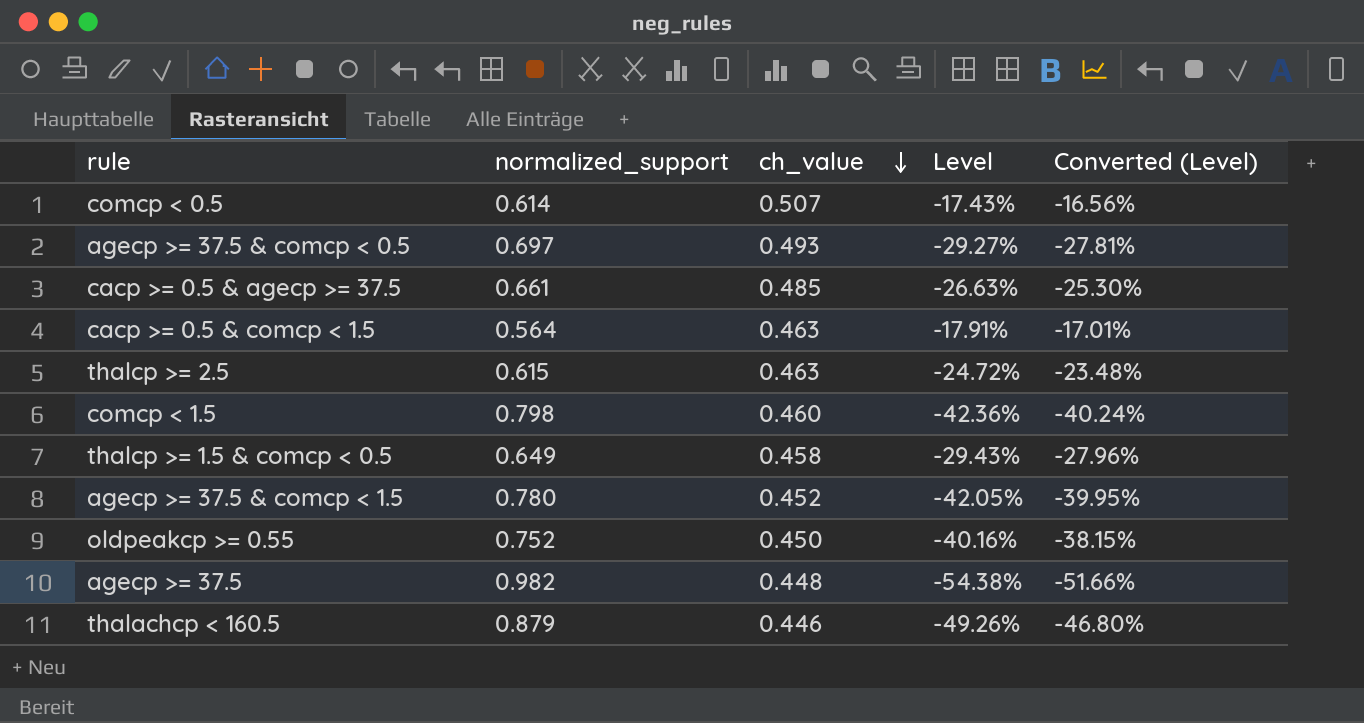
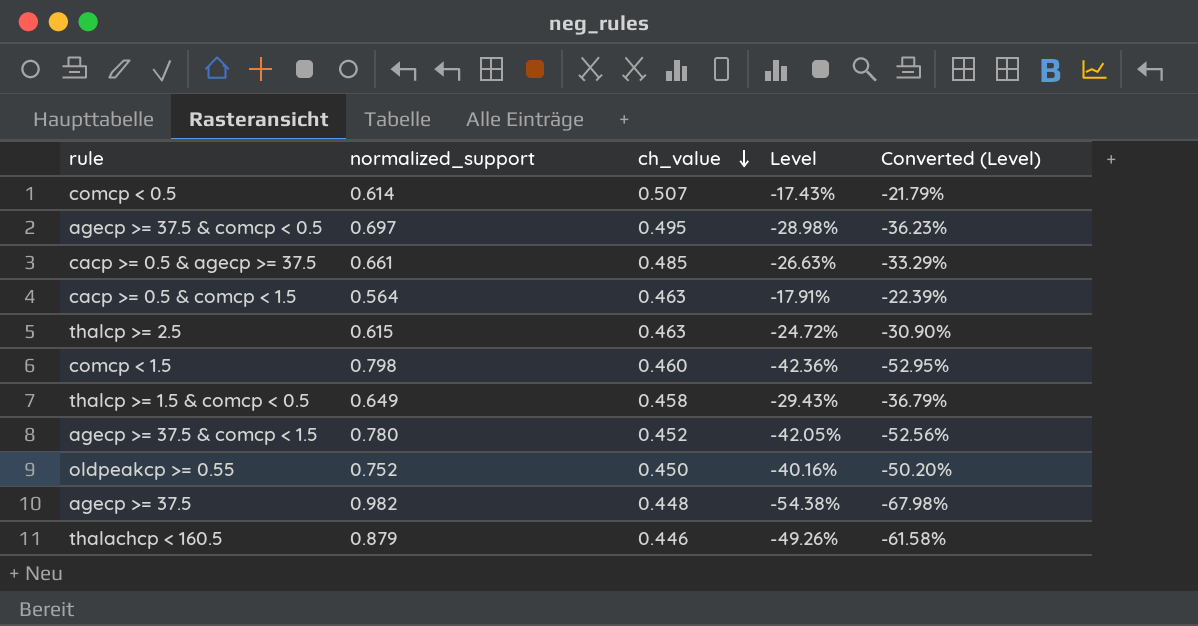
column Converted (Level) | formula: [Level] * 0.95 -> [Level] * 1.25
agecp >= 37.5 & comcp < 0.5 | ch_value: 0.493 -> 0.495
agecp >= 37.5 & comcp < 0.5 | Level: -29.27% -> -28.98%

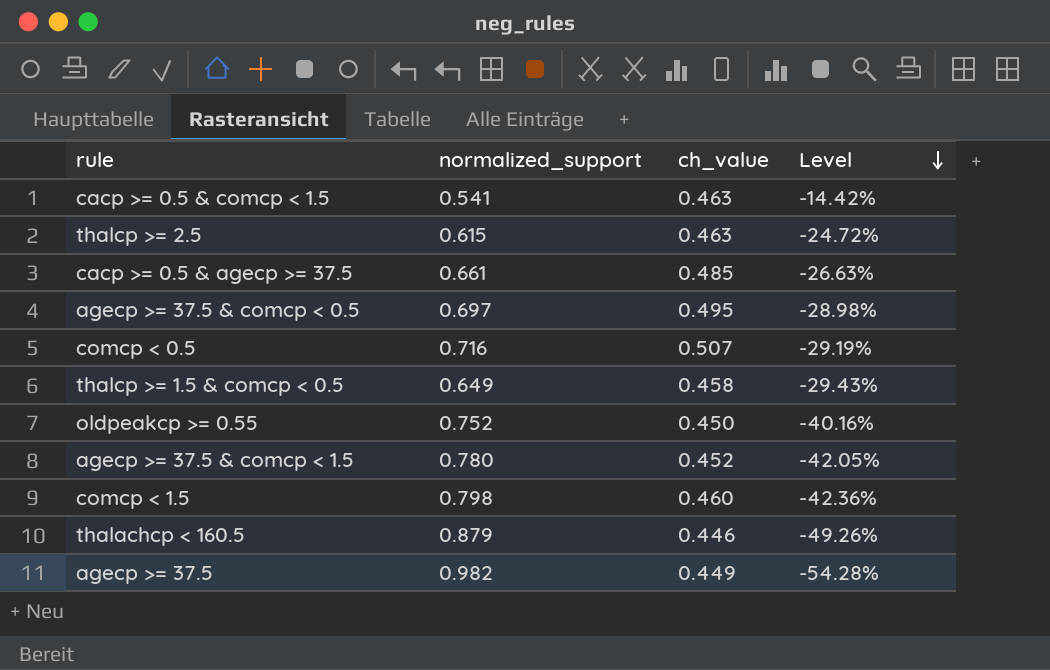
row order: ch_value descending -> Level descending
column Converted (Level) | formula: [Level] * 1.25 -> none
cacp >= 0.5 & comcp < 1.5 | normalized_support: 0.564 -> 0.541
cacp >= 0.5 & comcp < 1.5 | Level: -17.91% -> -14.42%
comcp < 0.5 | normalized_support: 0.614 -> 0.716
comcp < 0.5 | Level: -17.43% -> -29.19%
agecp >= 37.5 | ch_value: 0.448 -> 0.449
agecp >= 37.5 | Level: -54.38% -> -54.28%

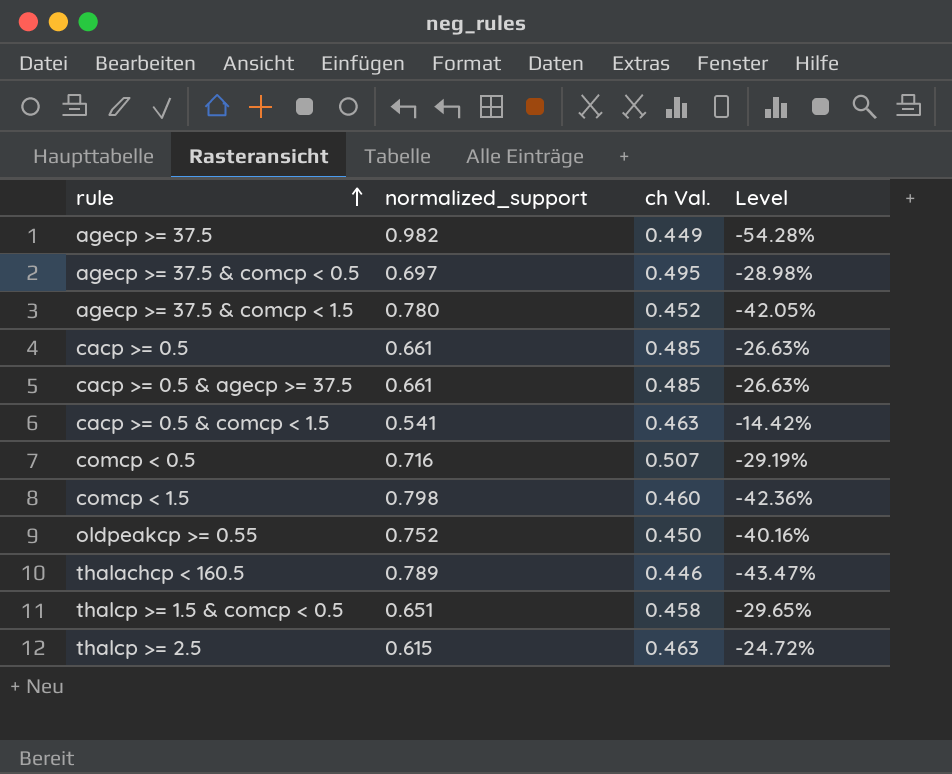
row order: Level descending -> rule ascending
column name: ch_value -> ch Val.
row cacp >= 0.5: none -> 0.661 | 0.485 | -26.63%
thalachcp < 160.5 | normalized_support: 0.879 -> 0.789
thalachcp < 160.5 | Level: -49.26% -> -43.47%
thalcp >= 1.5 & comcp < 0.5 | normalized_support: 0.649 -> 0.651
thalcp >= 1.5 & comcp < 0.5 | Level: -29.43% -> -29.65%

